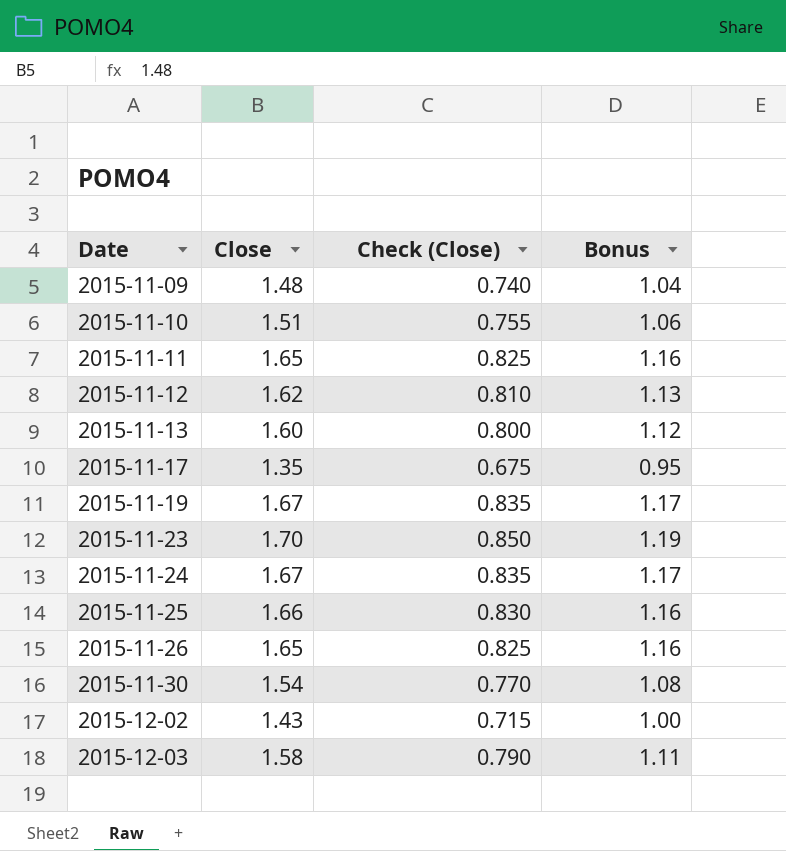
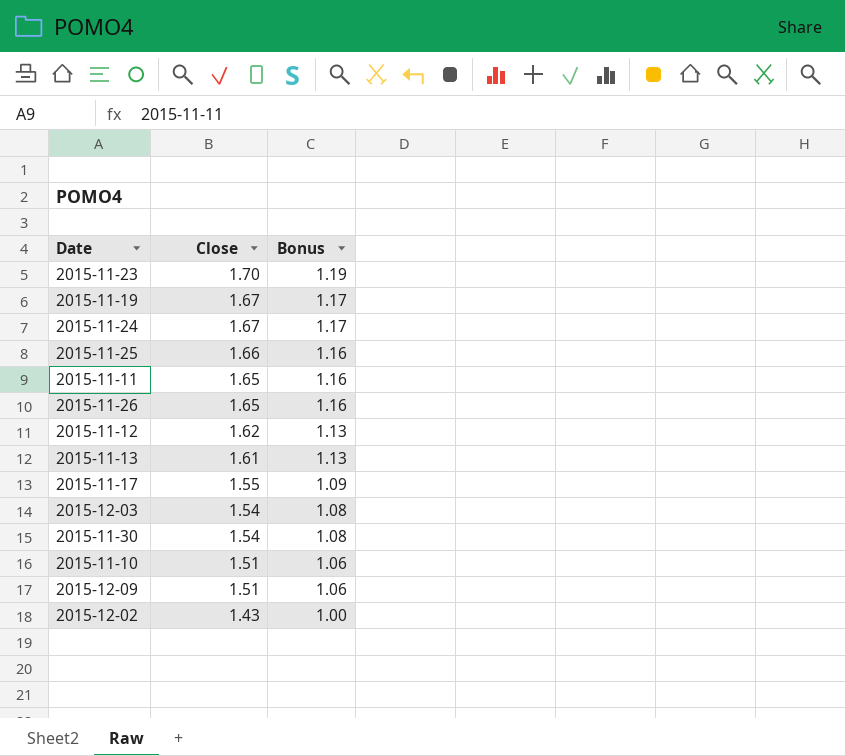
row order: Date ascending -> Close descending
column Check (Close) | formula: [Close] * 0.5 -> none
row 2015-11-09: 1.48 | 0.740 | 1.04 -> none
2015-11-13 | Close: 1.60 -> 1.61
2015-11-13 | Bonus: 1.12 -> 1.13
2015-11-17 | Close: 1.35 -> 1.55
2015-11-17 | Bonus: 0.95 -> 1.09
2015-12-03 | Close: 1.58 -> 1.54
2015-12-03 | Bonus: 1.11 -> 1.08
row 2015-12-09: none -> 1.51 | 1.06

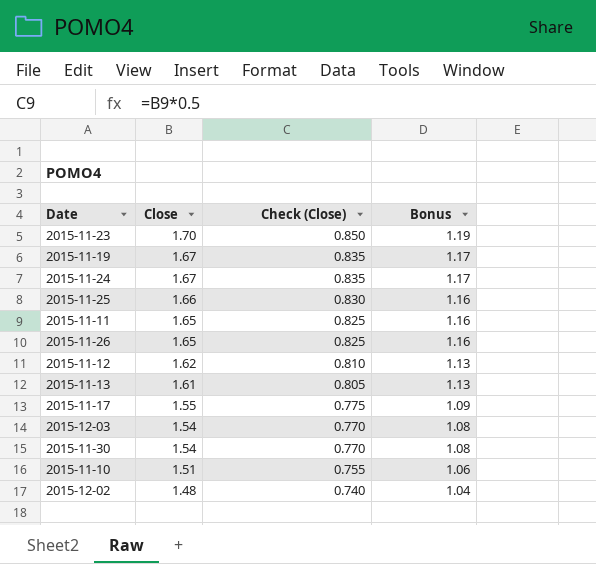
column Check (Close) | formula: none -> [Close] * 0.5
row 2015-12-09: 1.51 | 1.06 -> none
2015-12-02 | Close: 1.43 -> 1.48
2015-12-02 | Bonus: 1.00 -> 1.04

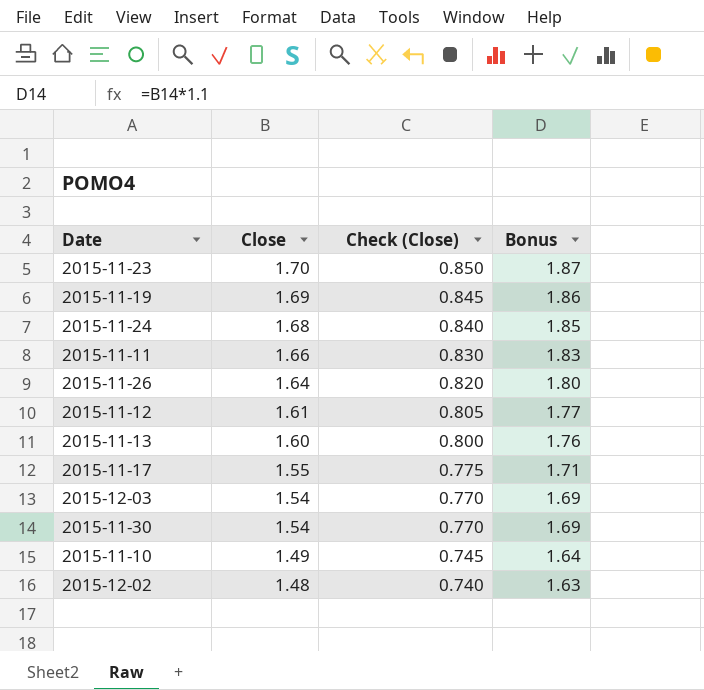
column Bonus | formula: [Close] * 0.7 -> [Close] * 1.1
row 2015-11-25: 1.66 | 0.830 | 1.16 -> none
2015-11-19 | Close: 1.67 -> 1.69
2015-11-19 | Check (Close): 0.835 -> 0.845
2015-11-24 | Close: 1.67 -> 1.68
2015-11-24 | Check (Close): 0.835 -> 0.840
2015-11-11 | Close: 1.65 -> 1.66
2015-11-11 | Check (Close): 0.825 -> 0.830
2015-11-26 | Close: 1.65 -> 1.64
2015-11-26 | Check (Close): 0.825 -> 0.820
2015-11-12 | Close: 1.62 -> 1.61
2015-11-12 | Check (Close): 0.810 -> 0.805
2015-11-13 | Close: 1.61 -> 1.60
2015-11-13 | Check (Close): 0.805 -> 0.800
2015-11-10 | Close: 1.51 -> 1.49
2015-11-10 | Check (Close): 0.755 -> 0.745

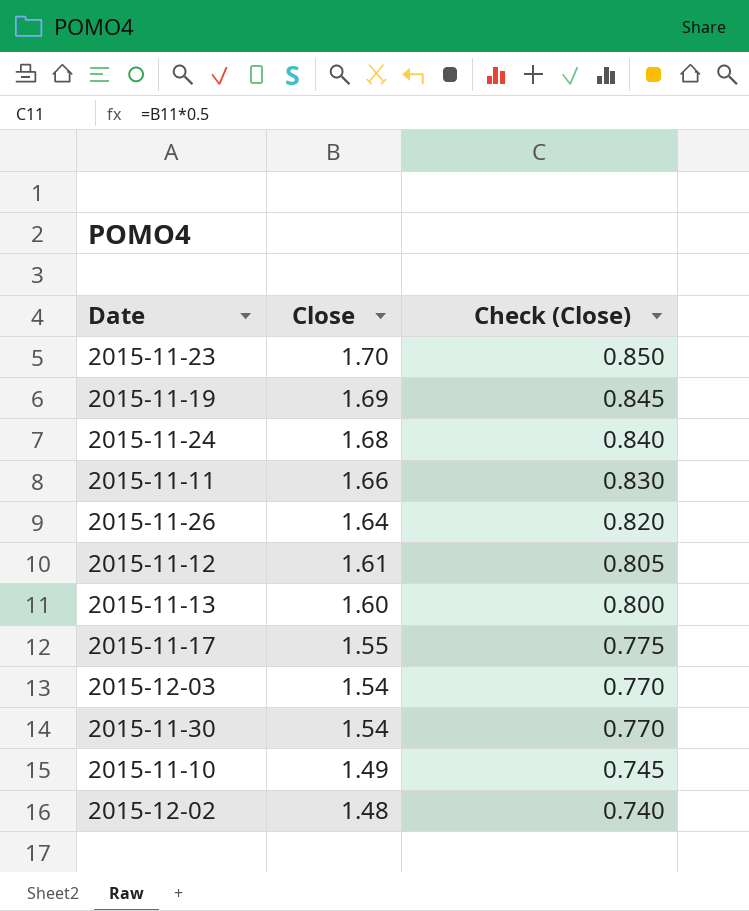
column Bonus | formula: [Close] * 1.1 -> none

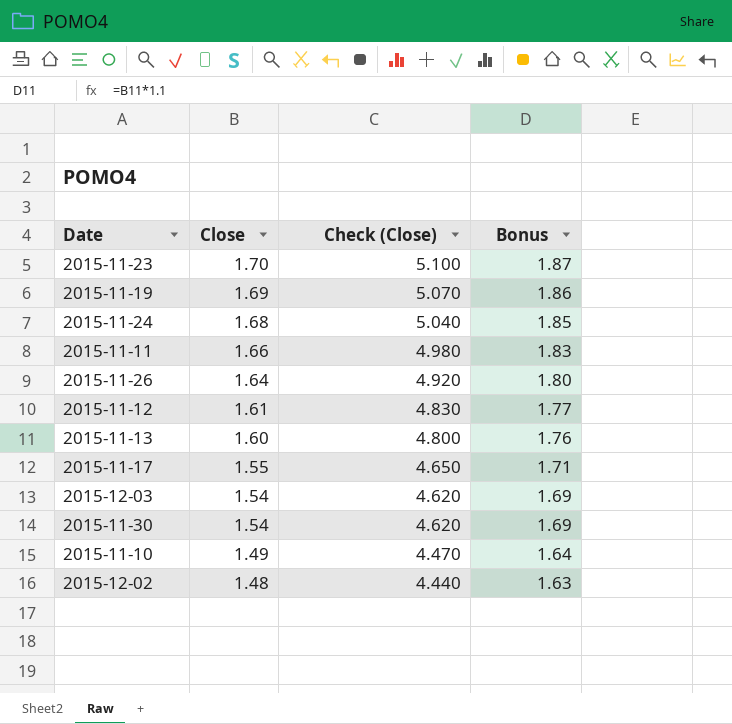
column Check (Close) | formula: [Close] * 0.5 -> [Close] * 3
column Bonus | formula: none -> [Close] * 1.1

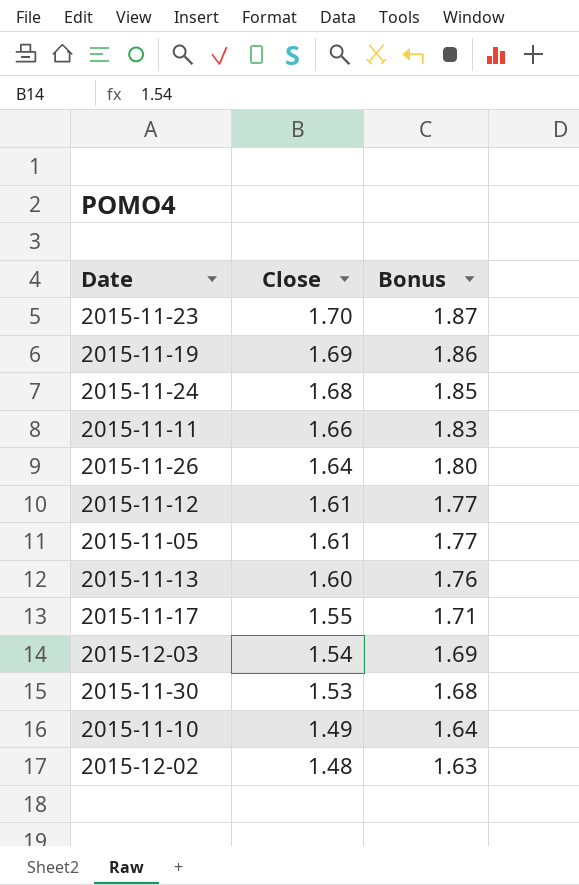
column Check (Close) | formula: [Close] * 3 -> none
row 2015-11-05: none -> 1.61 | 1.77
2015-11-30 | Close: 1.54 -> 1.53
2015-11-30 | Bonus: 1.69 -> 1.68

